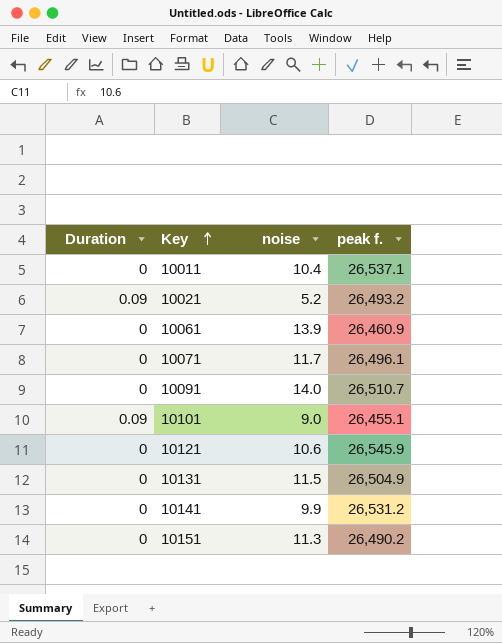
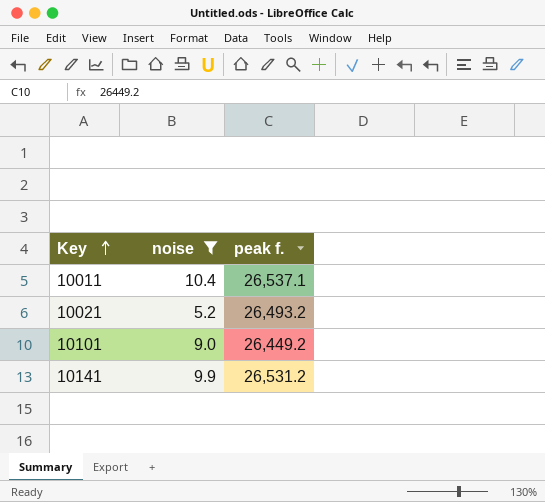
filter: none -> noise <= 10.4
column Duration | position: 1 -> none
10101 | peak f.: 26,455.1 -> 26,449.2

